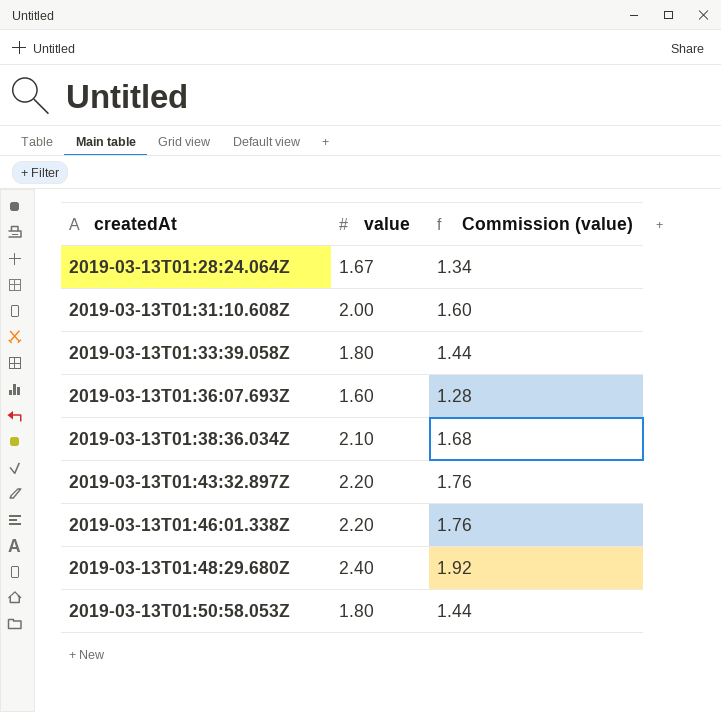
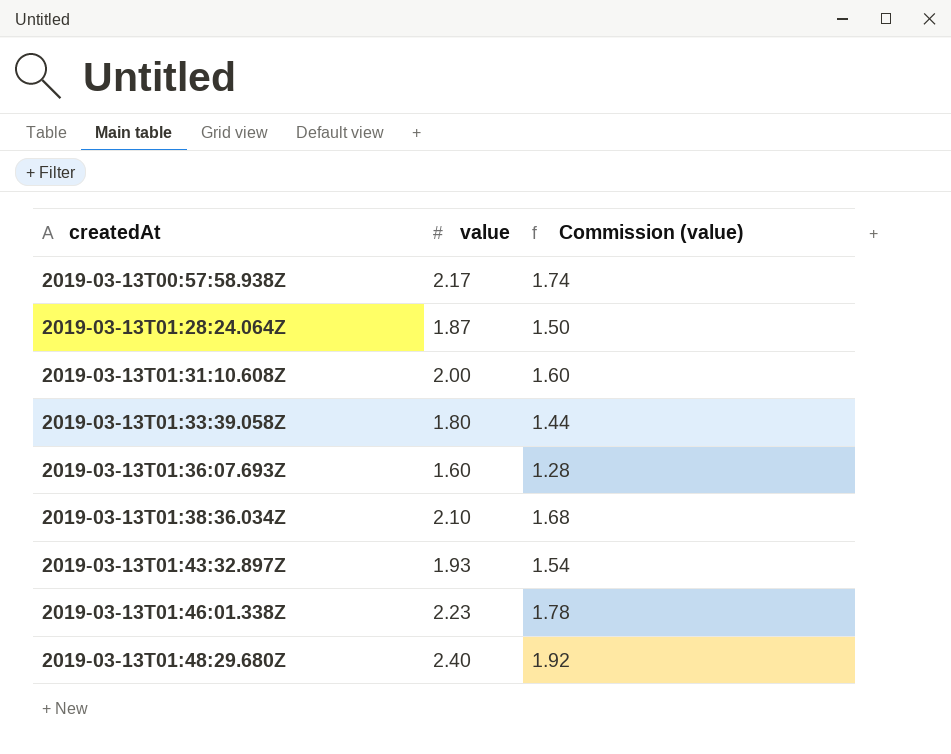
row 2019-03-13T01:50:58.053Z: 1.80 | 1.44 -> none
row 2019-03-13T00:57:58.938Z: none -> 2.17 | 1.74
2019-03-13T01:28:24.064Z | value: 1.67 -> 1.87
2019-03-13T01:28:24.064Z | Commission (value): 1.34 -> 1.50
2019-03-13T01:43:32.897Z | value: 2.20 -> 1.93
2019-03-13T01:43:32.897Z | Commission (value): 1.76 -> 1.54
2019-03-13T01:46:01.338Z | value: 2.20 -> 2.23
2019-03-13T01:46:01.338Z | Commission (value): 1.76 -> 1.78

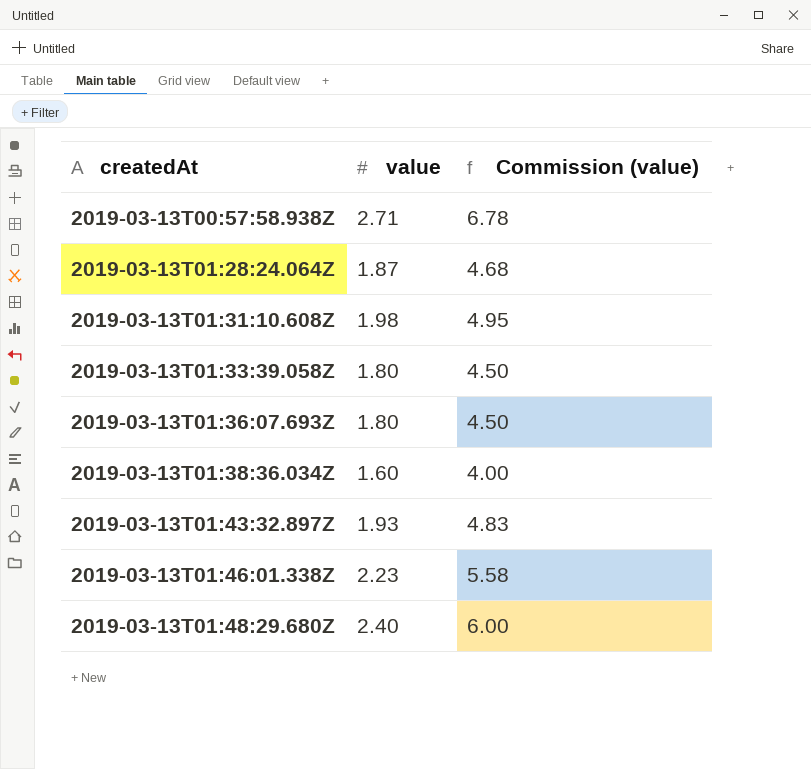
column Commission (value) | formula: [value] * 0.8 -> [value] * 2.5
2019-03-13T00:57:58.938Z | value: 2.17 -> 2.71
2019-03-13T01:31:10.608Z | value: 2.00 -> 1.98
2019-03-13T01:36:07.693Z | value: 1.60 -> 1.80
2019-03-13T01:38:36.034Z | value: 2.10 -> 1.60

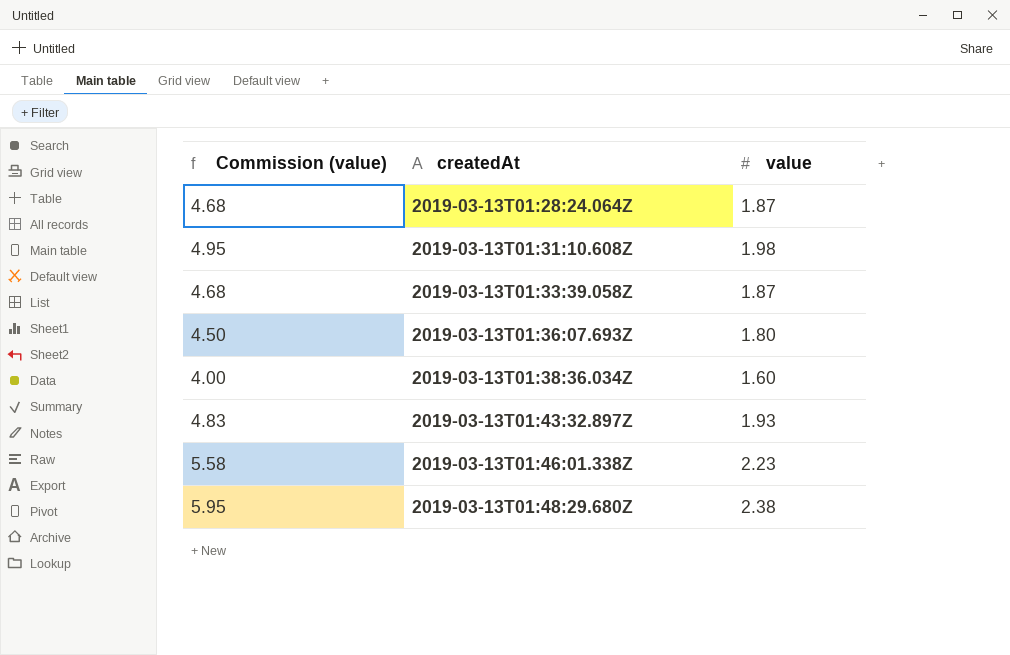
column Commission (value) | position: 3 -> 1
row 2019-03-13T00:57:58.938Z: 2.71 | 6.78 -> none
2019-03-13T01:33:39.058Z | Commission (value): 4.50 -> 4.68
2019-03-13T01:33:39.058Z | value: 1.80 -> 1.87
2019-03-13T01:48:29.680Z | Commission (value): 6.00 -> 5.95
2019-03-13T01:48:29.680Z | value: 2.40 -> 2.38

